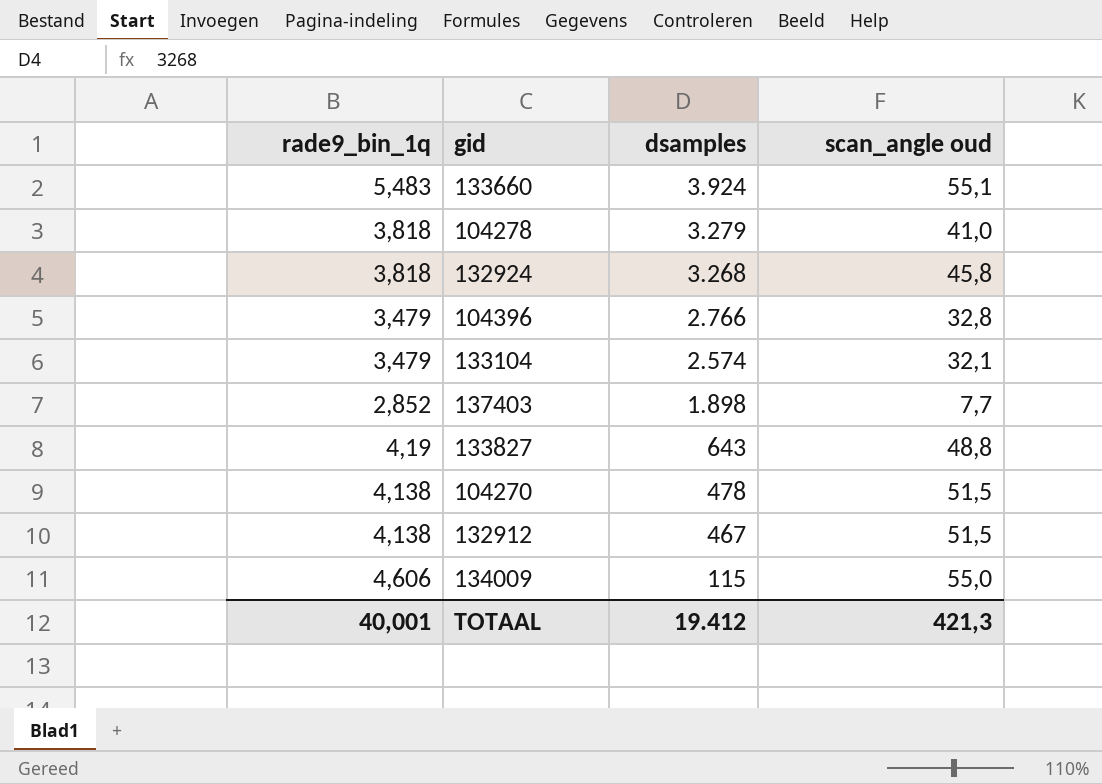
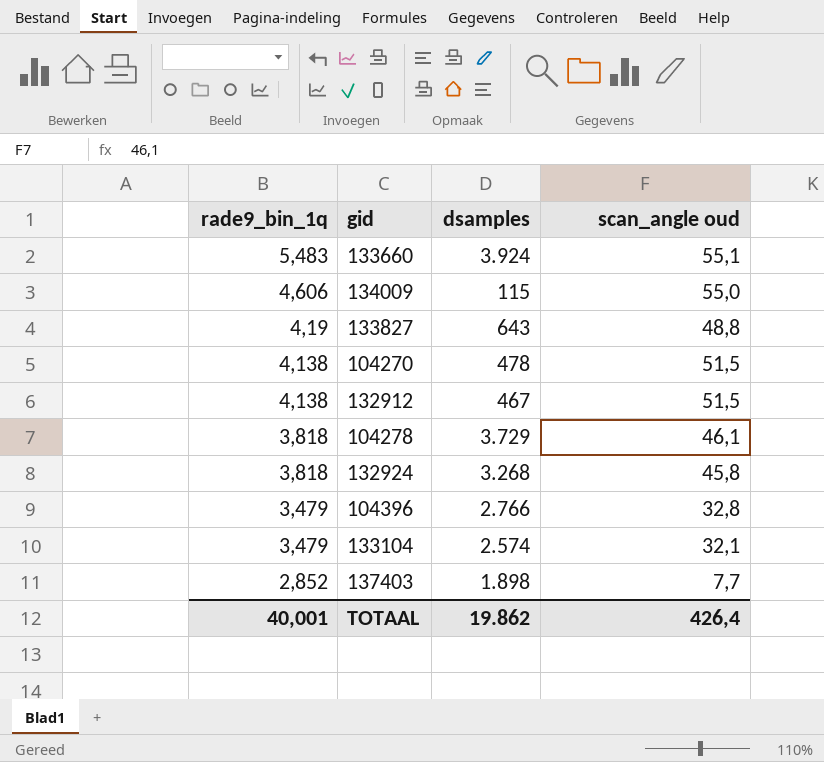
row order: dsamples descending -> rade9_bin_1q descending
104278 | dsamples: 3.279 -> 3.729
104278 | scan_angle oud: 41,0 -> 46,1
TOTAAL | dsamples: 19.412 -> 19.862
TOTAAL | scan_angle oud: 421,3 -> 426,4

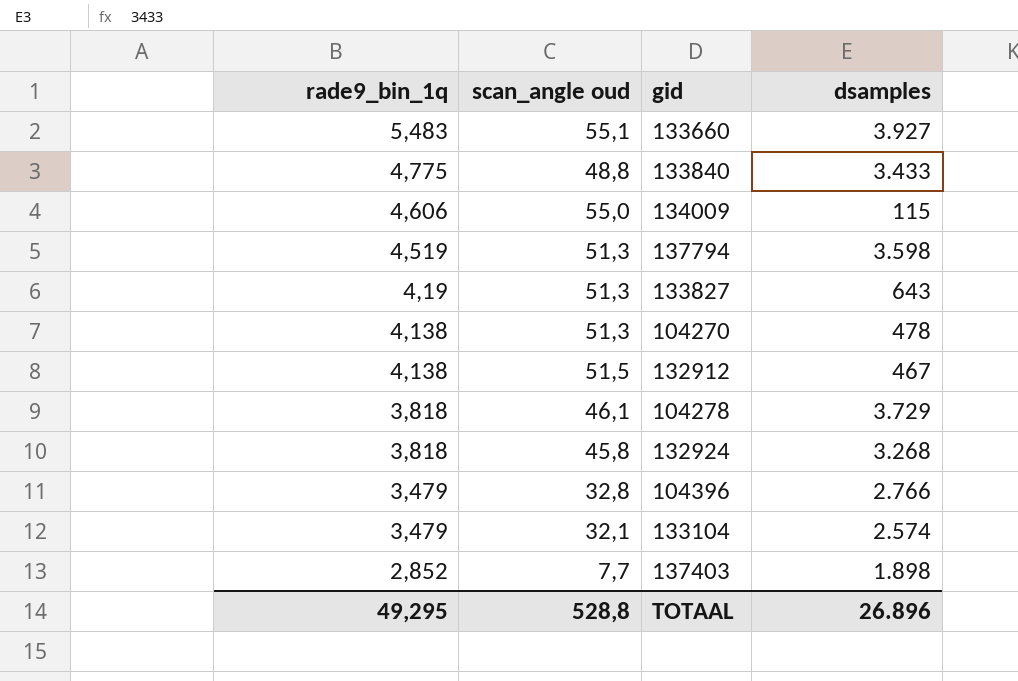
column scan_angle oud | position: 4 -> 2
133660 | dsamples: 3.924 -> 3.927
row 133840: none -> 4,775 | 48,8 | 3.433
row 137794: none -> 4,519 | 51,3 | 3.598
133827 | scan_angle oud: 48,8 -> 51,3
104270 | scan_angle oud: 51,5 -> 51,3
TOTAAL | rade9_bin_1q: 40,001 -> 49,295
TOTAAL | scan_angle oud: 426,4 -> 528,8
TOTAAL | dsamples: 19.862 -> 26.896

